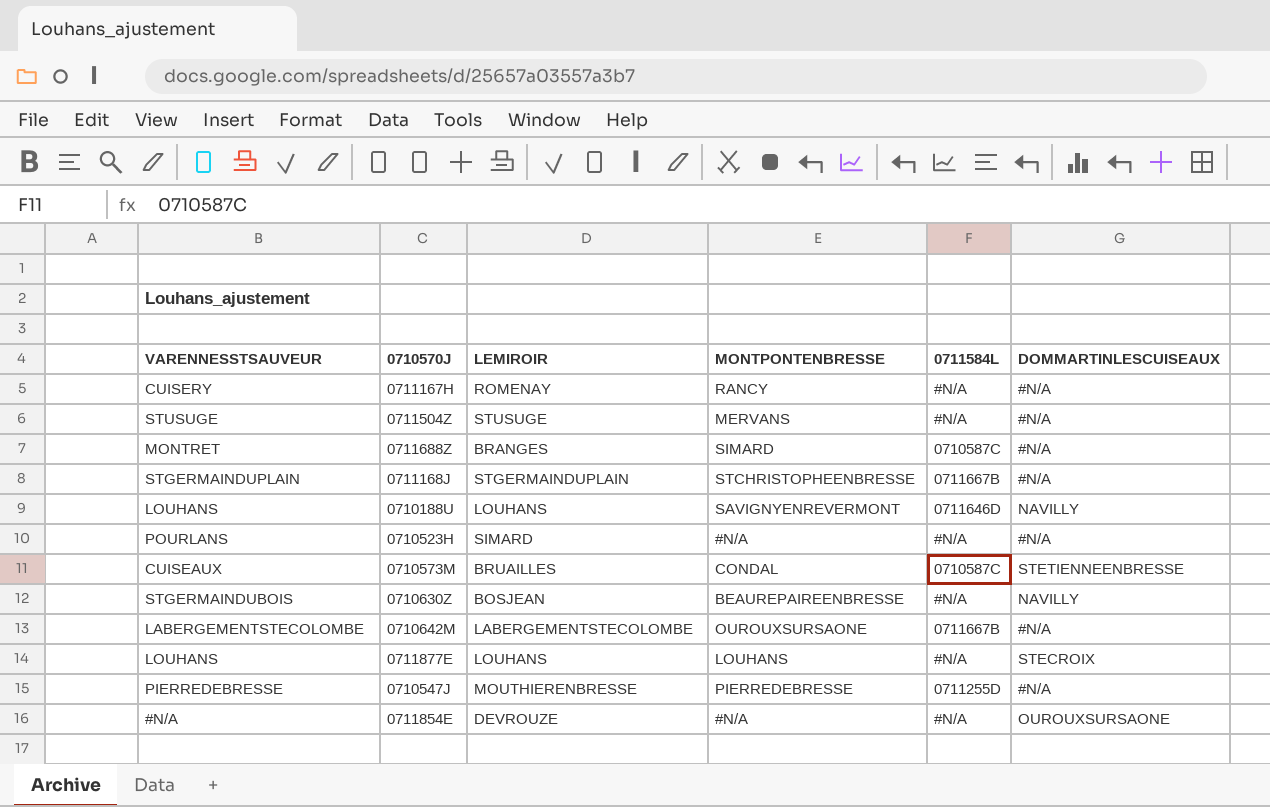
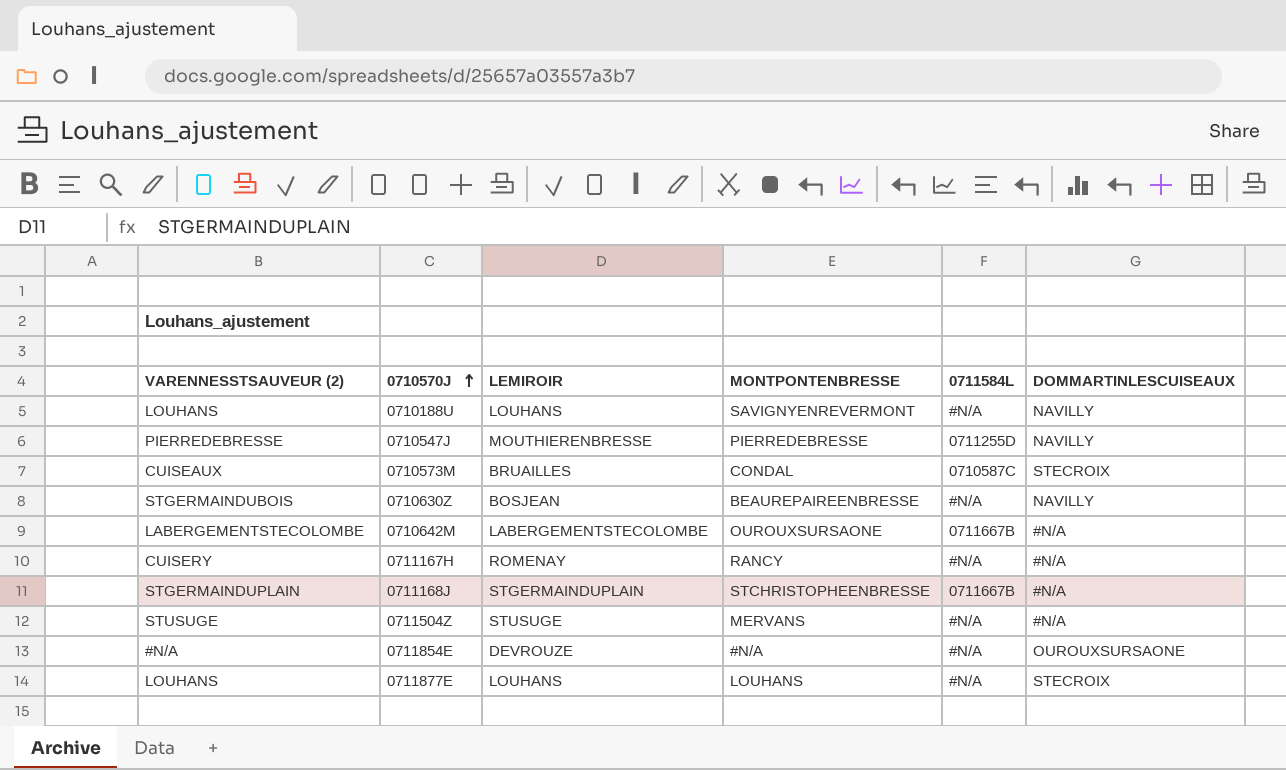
row order: none -> 0710570J ascending
column name: VARENNESSTSAUVEUR -> VARENNESSTSAUVEUR (2)
row 0711688Z: MONTRET | BRANGES | SIMARD | 0710587C | #N/A -> none
row 0710523H: POURLANS | SIMARD | #N/A | #N/A | #N/A -> none
0710188U | 0711584L: 0711646D -> #N/A
0710547J | DOMMARTINLESCUISEAUX: #N/A -> NAVILLY
0710573M | DOMMARTINLESCUISEAUX: STETIENNEENBRESSE -> STECROIX

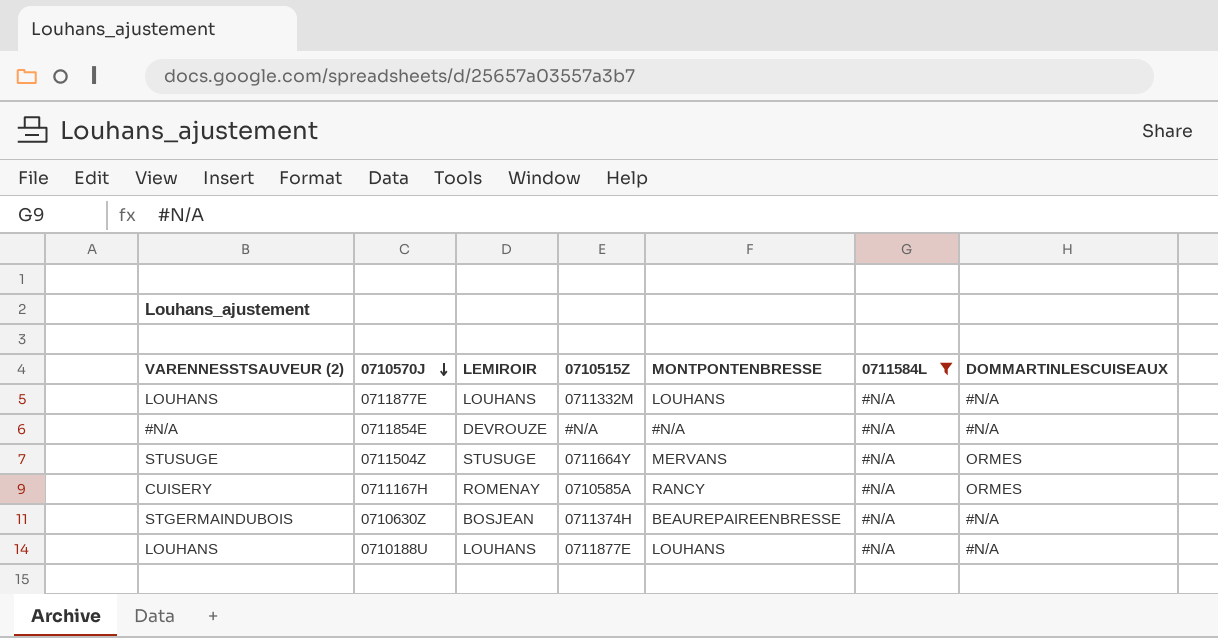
filter: none -> 0711584L = #N/A
row order: 0710570J ascending -> 0710570J descending
column 0710515Z | position: none -> 4
0711877E | DOMMARTINLESCUISEAUX: STECROIX -> #N/A
0711854E | DOMMARTINLESCUISEAUX: OUROUXSURSAONE -> #N/A
0711504Z | DOMMARTINLESCUISEAUX: #N/A -> ORMES
0711167H | DOMMARTINLESCUISEAUX: #N/A -> ORMES
0710630Z | DOMMARTINLESCUISEAUX: NAVILLY -> #N/A
0710188U | MONTPONTENBRESSE: SAVIGNYENREVERMONT -> LOUHANS
0710188U | DOMMARTINLESCUISEAUX: NAVILLY -> #N/A

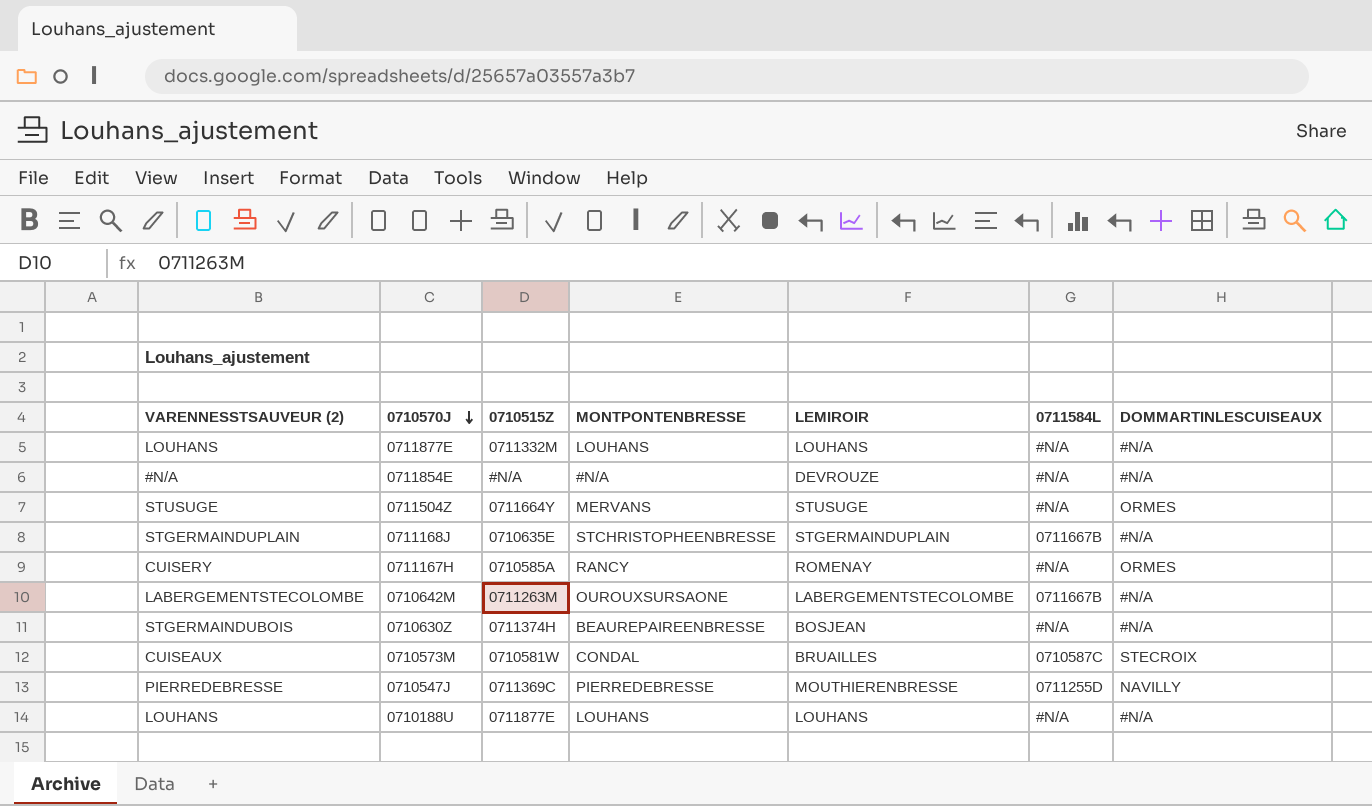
filter: 0711584L = #N/A -> none
column LEMIROIR | position: 3 -> 5

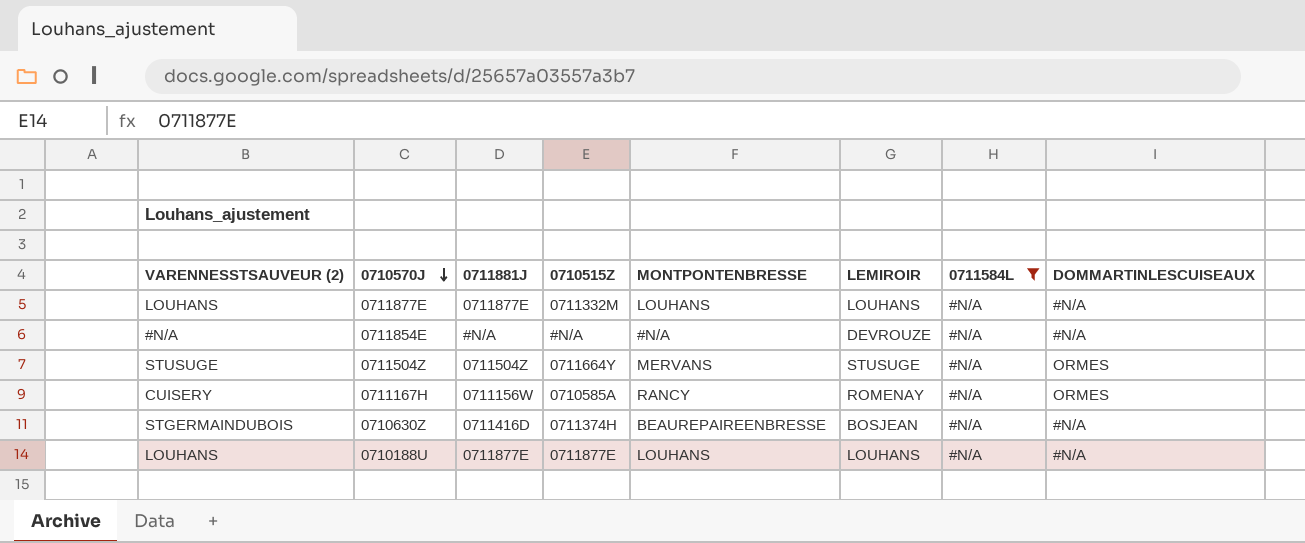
filter: none -> 0711584L = #N/A
column 0711881J | position: none -> 3

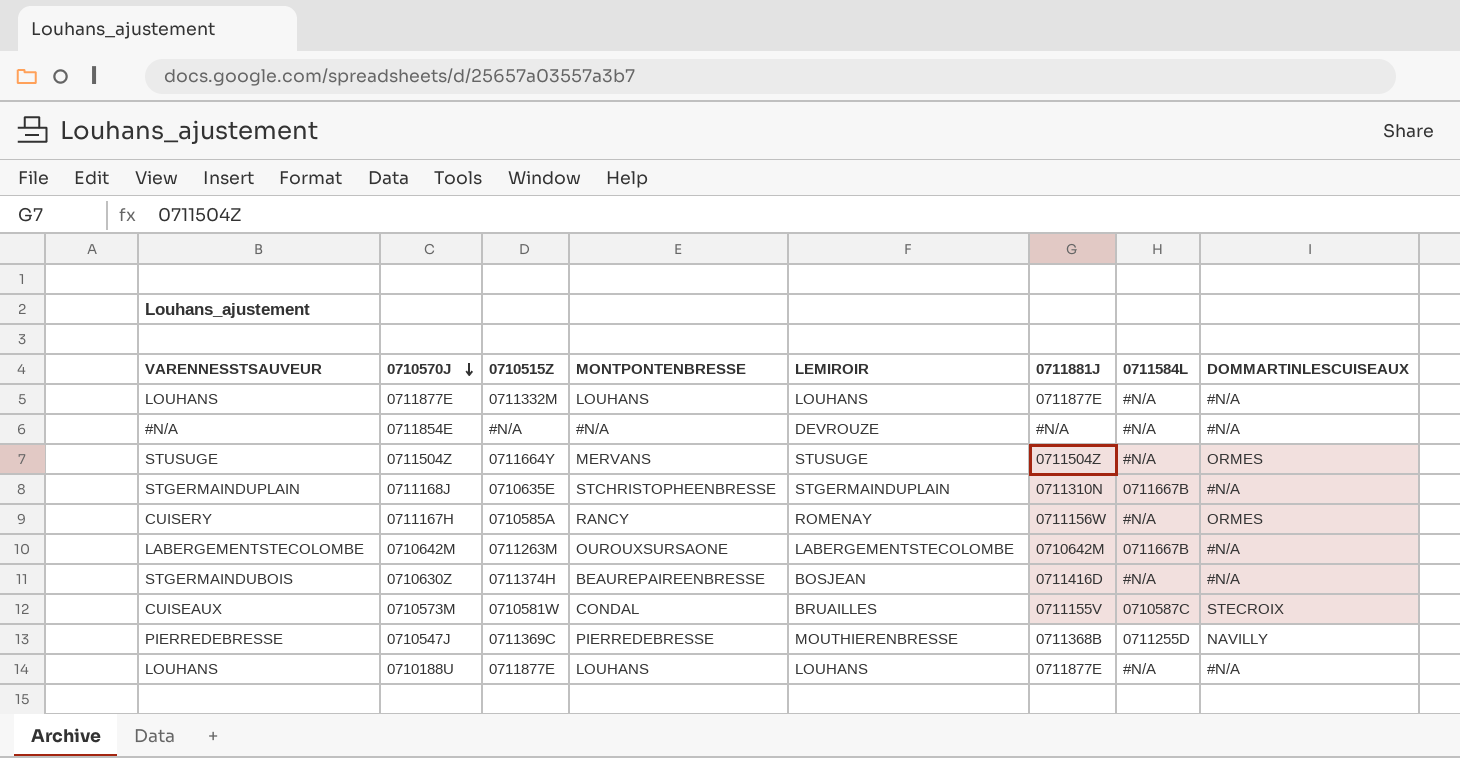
filter: 0711584L = #N/A -> none
column name: VARENNESSTSAUVEUR (2) -> VARENNESSTSAUVEUR
column 0711881J | position: 3 -> 6

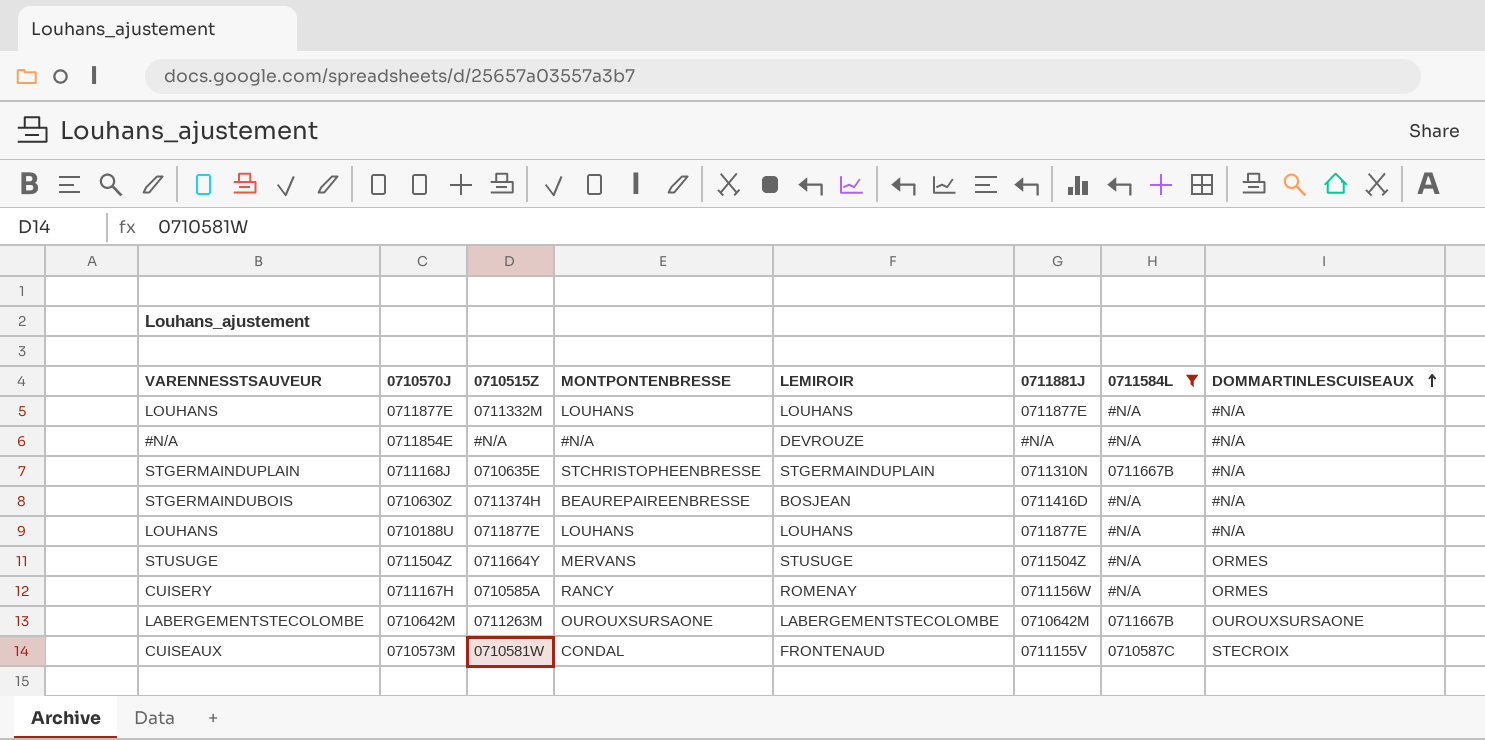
filter: none -> 0711584L != 0711255D
row order: 0710570J descending -> DOMMARTINLESCUISEAUX ascending
0710642M | DOMMARTINLESCUISEAUX: #N/A -> OUROUXSURSAONE
0710573M | LEMIROIR: BRUAILLES -> FRONTENAUD

